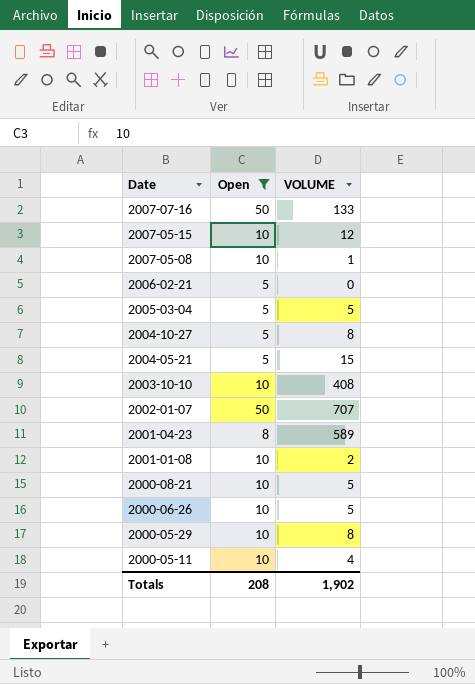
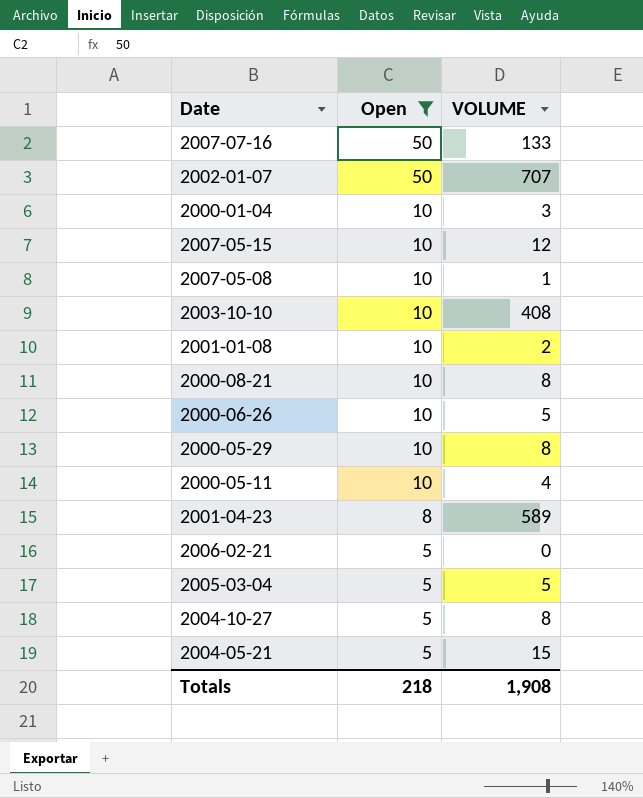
row order: Date descending -> Open descending
row 2000-01-04: none -> 10 | 3
2000-08-21 | VOLUME: 5 -> 8
Totals | Open: 208 -> 218
Totals | VOLUME: 1,902 -> 1,908

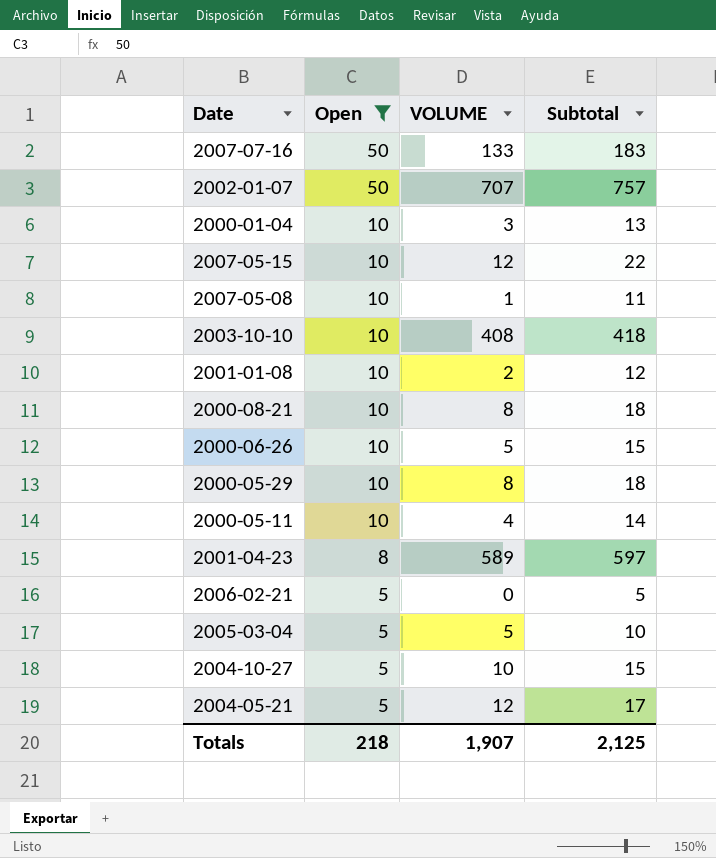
column Subtotal | formula: none -> [Open] + [VOLUME]
2004-10-27 | VOLUME: 8 -> 10
2004-05-21 | VOLUME: 15 -> 12
Totals | VOLUME: 1,908 -> 1,907

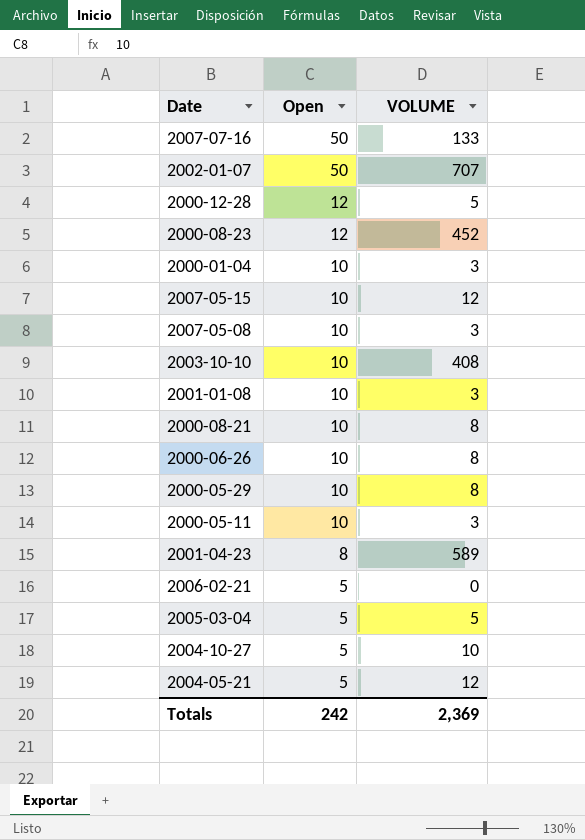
filter: Open != 12 -> none
column Subtotal | formula: [Open] + [VOLUME] -> none
2007-05-08 | VOLUME: 1 -> 3
2001-01-08 | VOLUME: 2 -> 3
2000-06-26 | VOLUME: 5 -> 8
2000-05-11 | VOLUME: 4 -> 3
Totals | Open: 218 -> 242
Totals | VOLUME: 1,907 -> 2,369

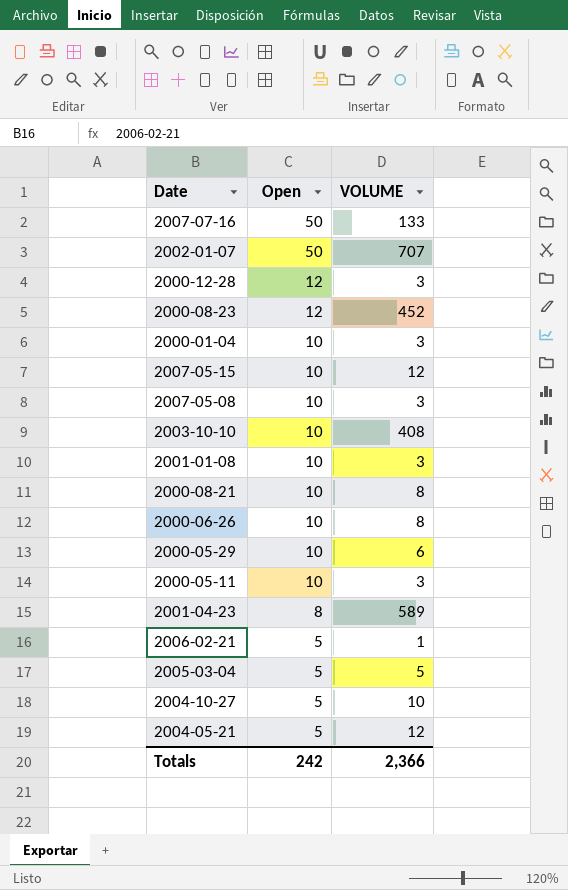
2000-12-28 | VOLUME: 5 -> 3
2000-05-29 | VOLUME: 8 -> 6
2006-02-21 | VOLUME: 0 -> 1
Totals | VOLUME: 2,369 -> 2,366

